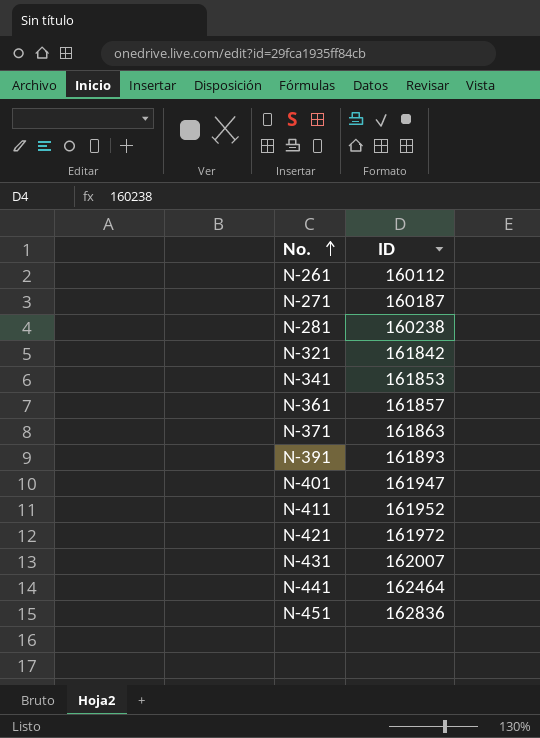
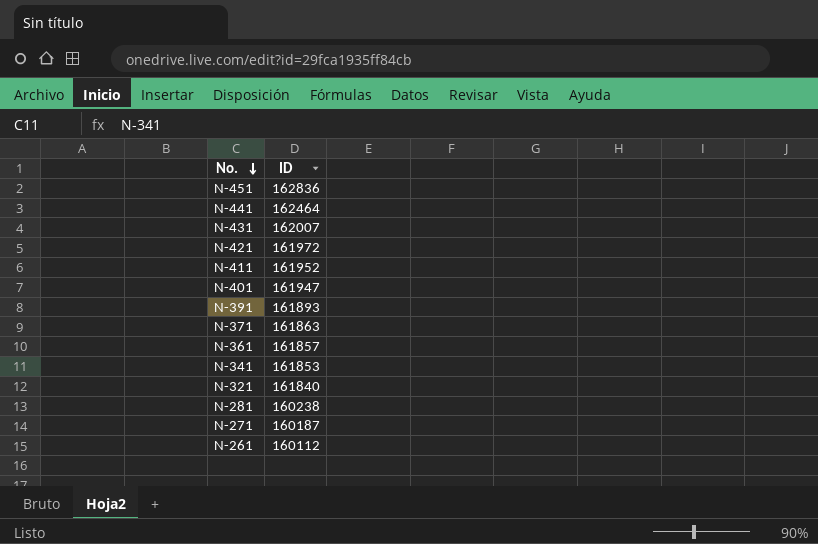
row order: No. ascending -> No. descending
N-321 | ID: 161842 -> 161840

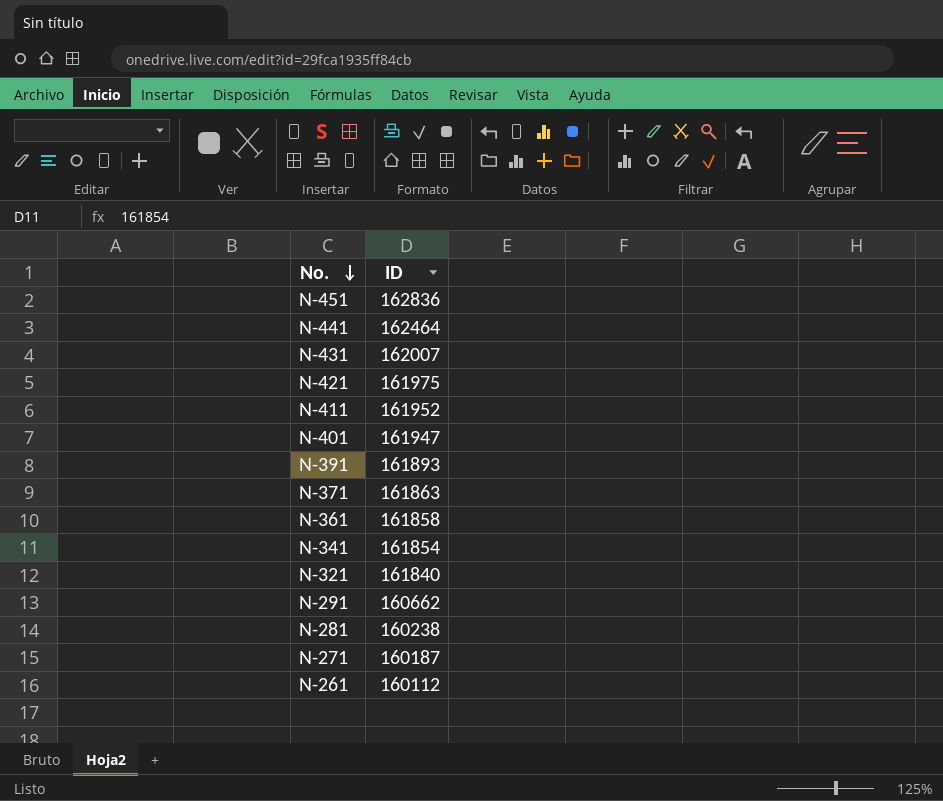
N-421 | ID: 161972 -> 161975
N-361 | ID: 161857 -> 161858
N-341 | ID: 161853 -> 161854
row N-291: none -> 160662

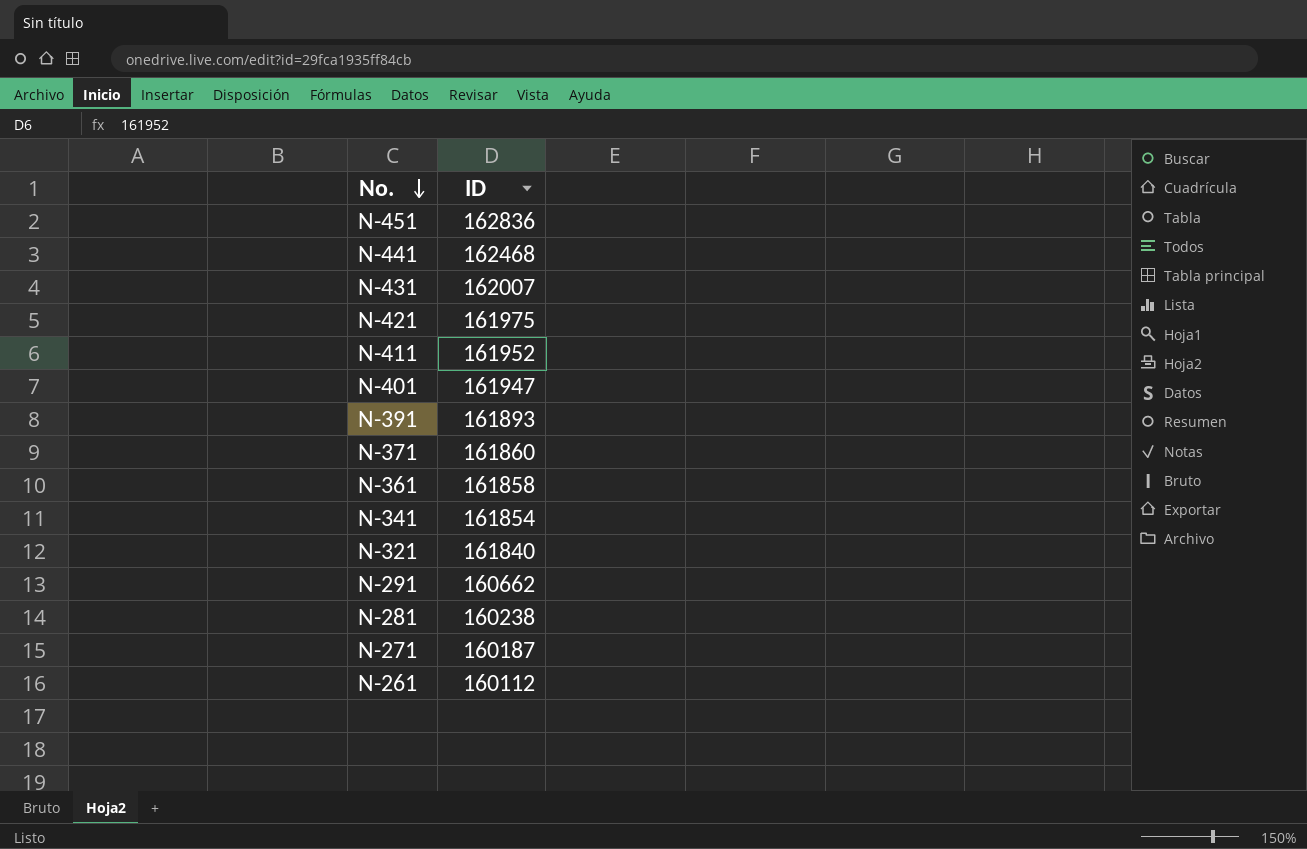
N-441 | ID: 162464 -> 162468
N-371 | ID: 161863 -> 161860

